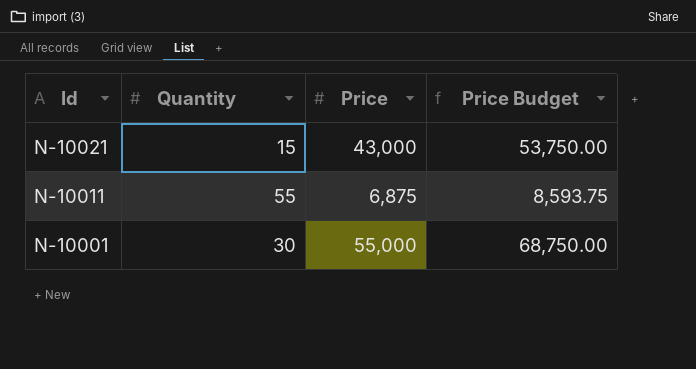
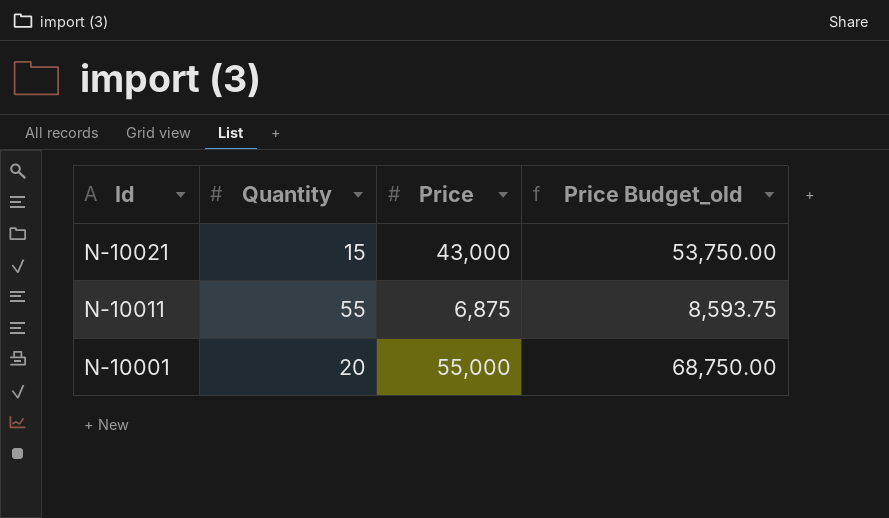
column name: Price Budget -> Price Budget_old
N-10001 | Quantity: 30 -> 20

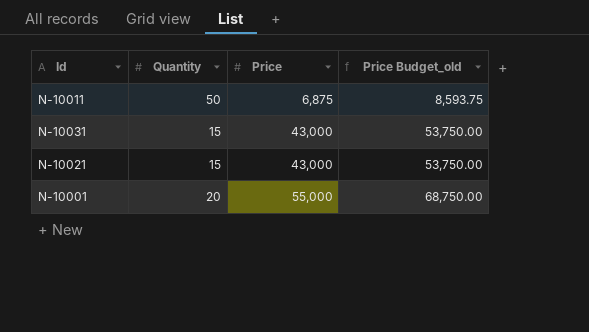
row order: Id descending -> Price ascending
N-10011 | Quantity: 55 -> 50
row N-10031: none -> 15 | 43,000 | 53,750.00

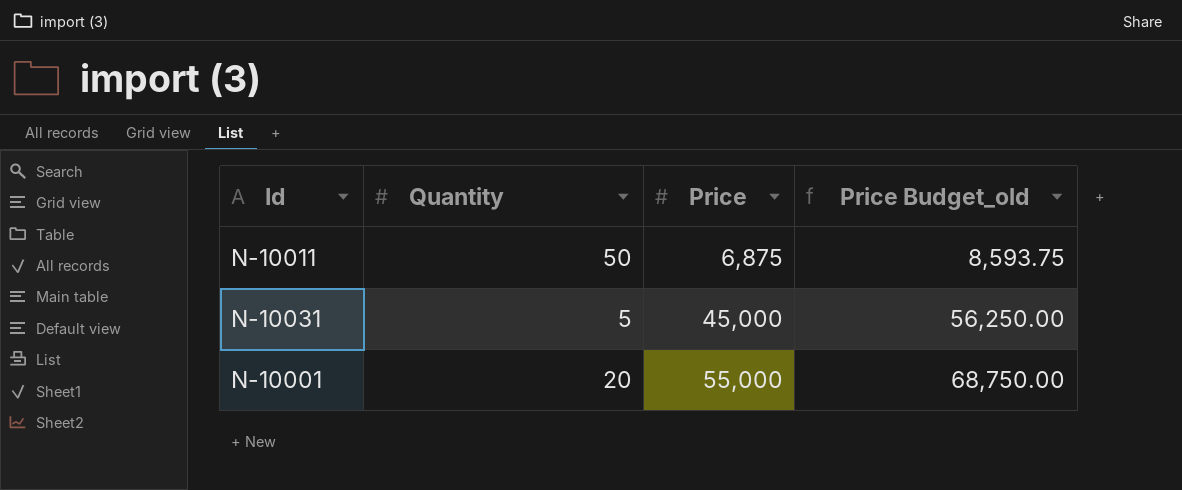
row N-10021: 15 | 43,000 | 53,750.00 -> none
N-10031 | Quantity: 15 -> 5
N-10031 | Price: 43,000 -> 45,000
N-10031 | Price Budget_old: 53,750.00 -> 56,250.00

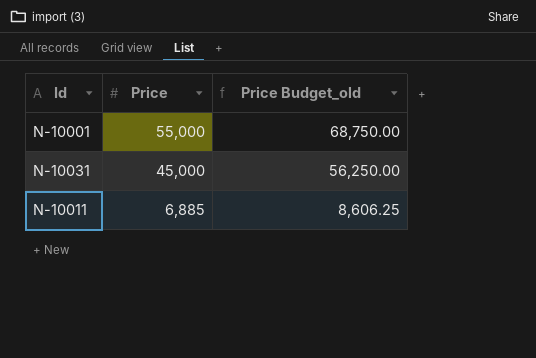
row order: Price ascending -> Price descending
column Quantity | position: 2 -> none
N-10011 | Price: 6,875 -> 6,885
N-10011 | Price Budget_old: 8,593.75 -> 8,606.25

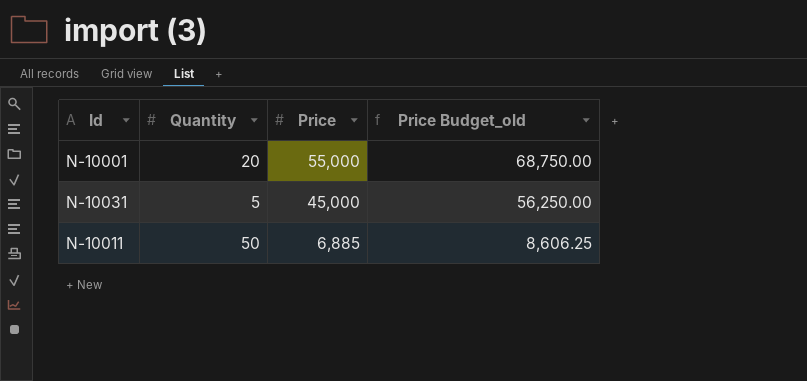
column Quantity | position: none -> 2

